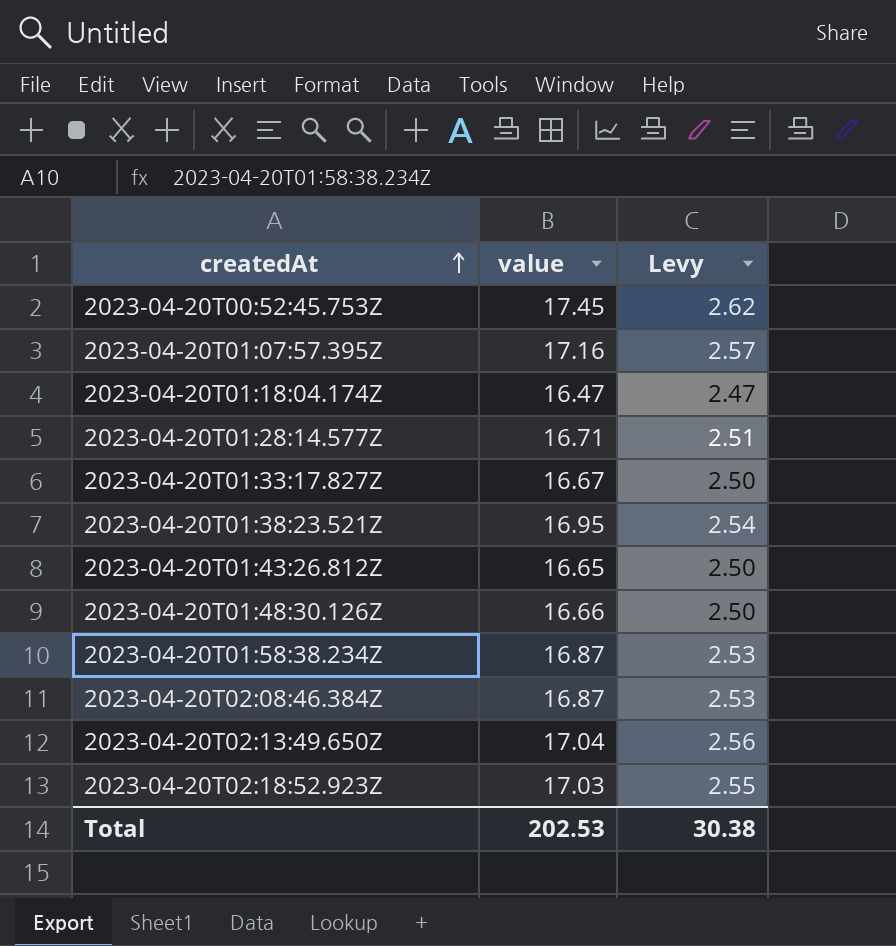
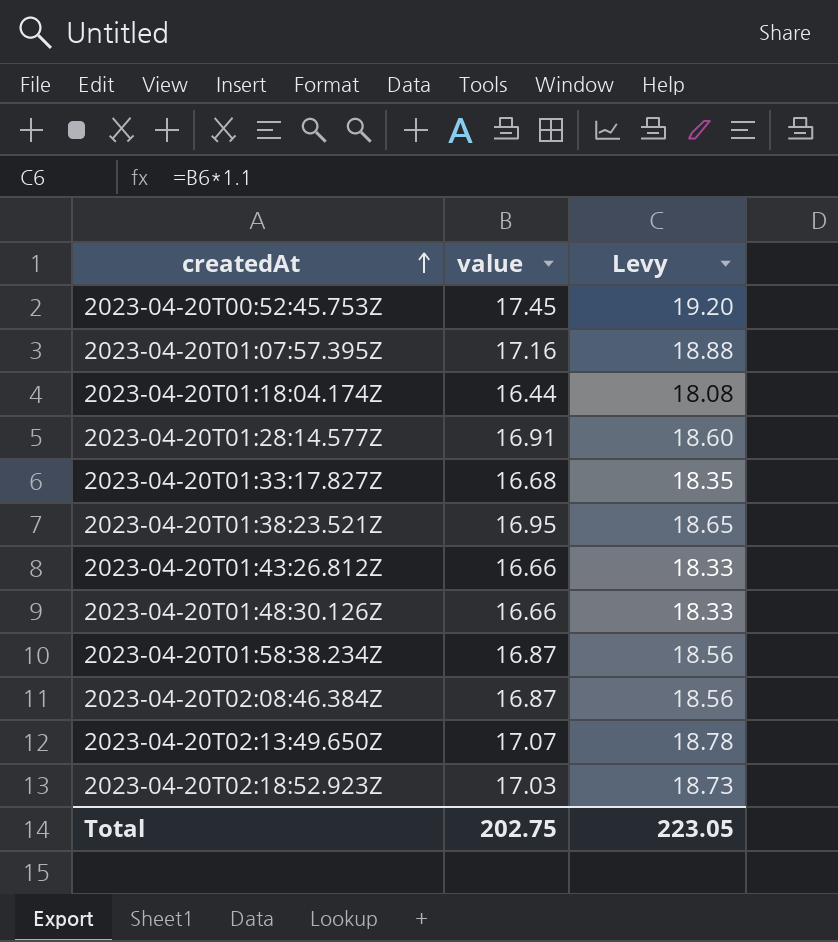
column Levy | formula: [value] * 0.15 -> [value] * 1.1
2023-04-20T01:18:04.174Z | value: 16.47 -> 16.44
2023-04-20T01:28:14.577Z | value: 16.71 -> 16.91
2023-04-20T01:33:17.827Z | value: 16.67 -> 16.68
2023-04-20T01:43:26.812Z | value: 16.65 -> 16.66
2023-04-20T02:13:49.650Z | value: 17.04 -> 17.07
Total | value: 202.53 -> 202.75
Total | Levy: 30.38 -> 223.05

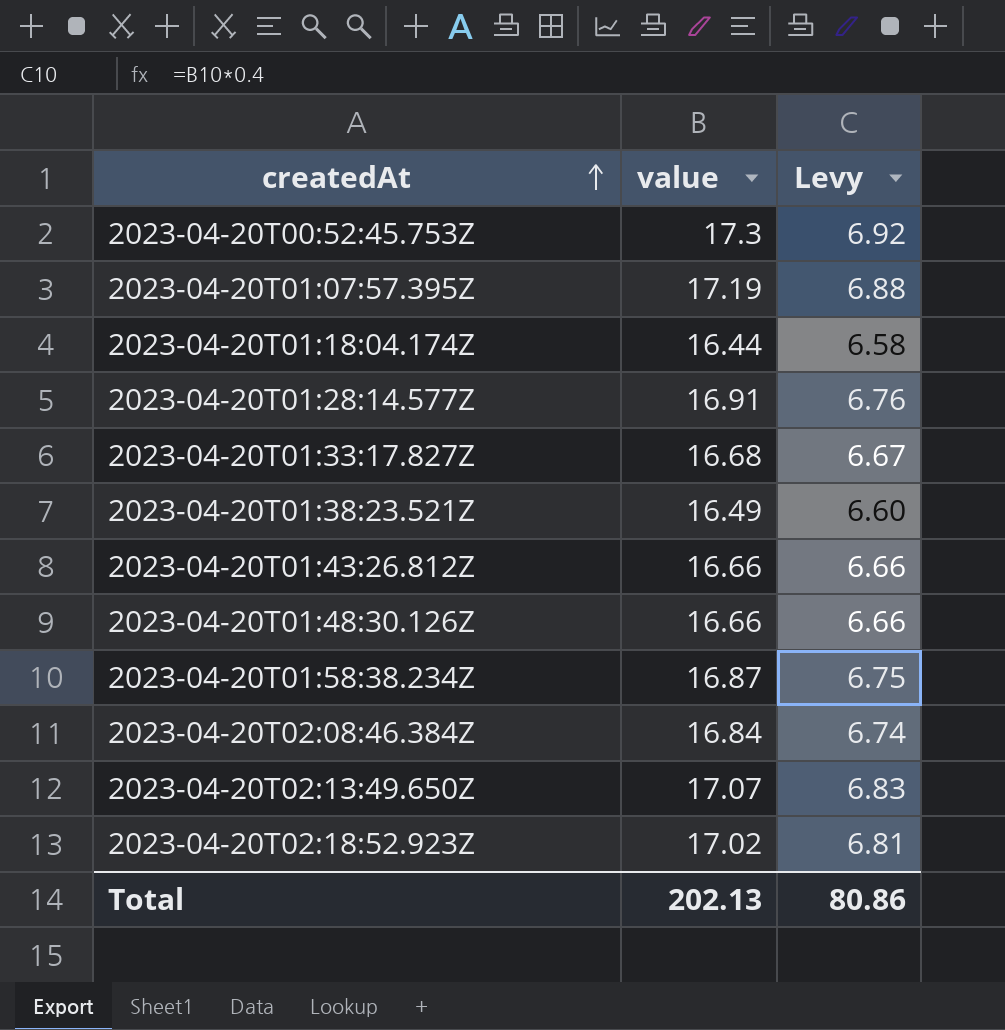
column Levy | formula: [value] * 1.1 -> [value] * 0.4
2023-04-20T00:52:45.753Z | value: 17.45 -> 17.3
2023-04-20T01:07:57.395Z | value: 17.16 -> 17.19
2023-04-20T01:38:23.521Z | value: 16.95 -> 16.49
2023-04-20T02:08:46.384Z | value: 16.87 -> 16.84
2023-04-20T02:18:52.923Z | value: 17.03 -> 17.02
Total | value: 202.75 -> 202.13
Total | Levy: 223.05 -> 80.86

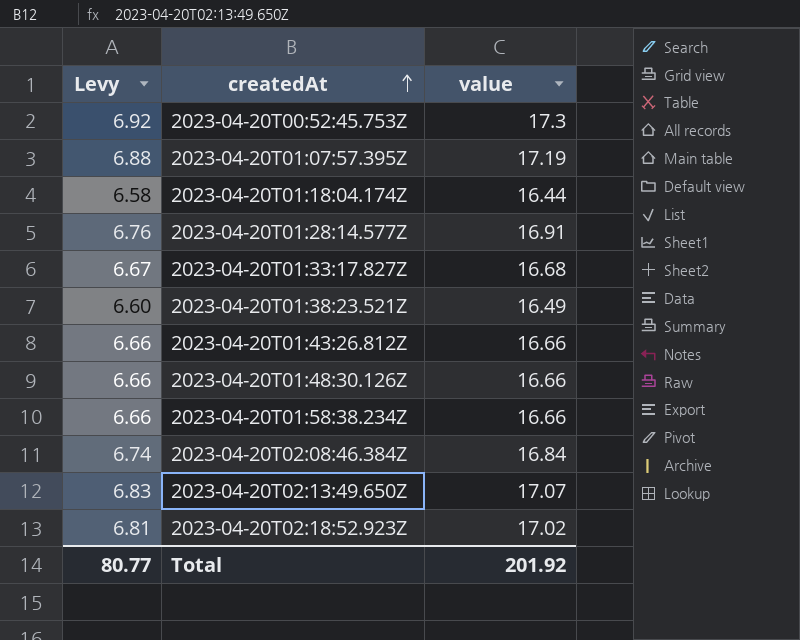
column Levy | position: 3 -> 1
2023-04-20T01:58:38.234Z | Levy: 6.75 -> 6.66
2023-04-20T01:58:38.234Z | value: 16.87 -> 16.66
Total | Levy: 80.86 -> 80.77
Total | value: 202.13 -> 201.92

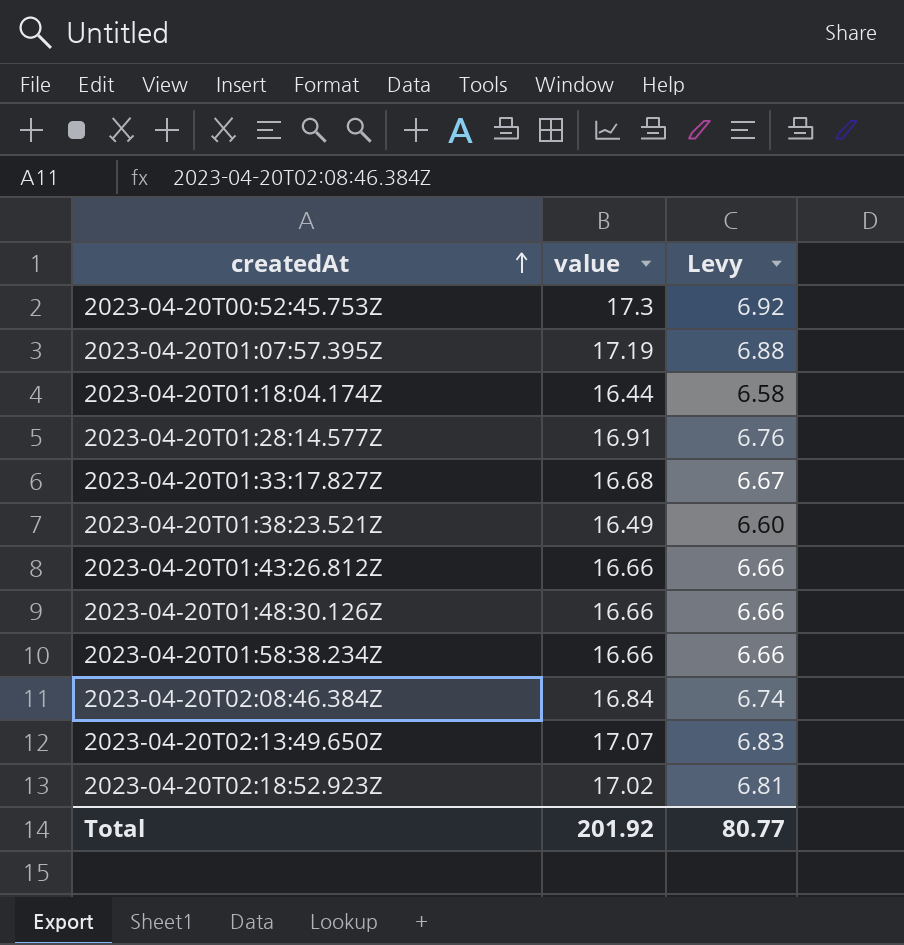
column Levy | position: 1 -> 3

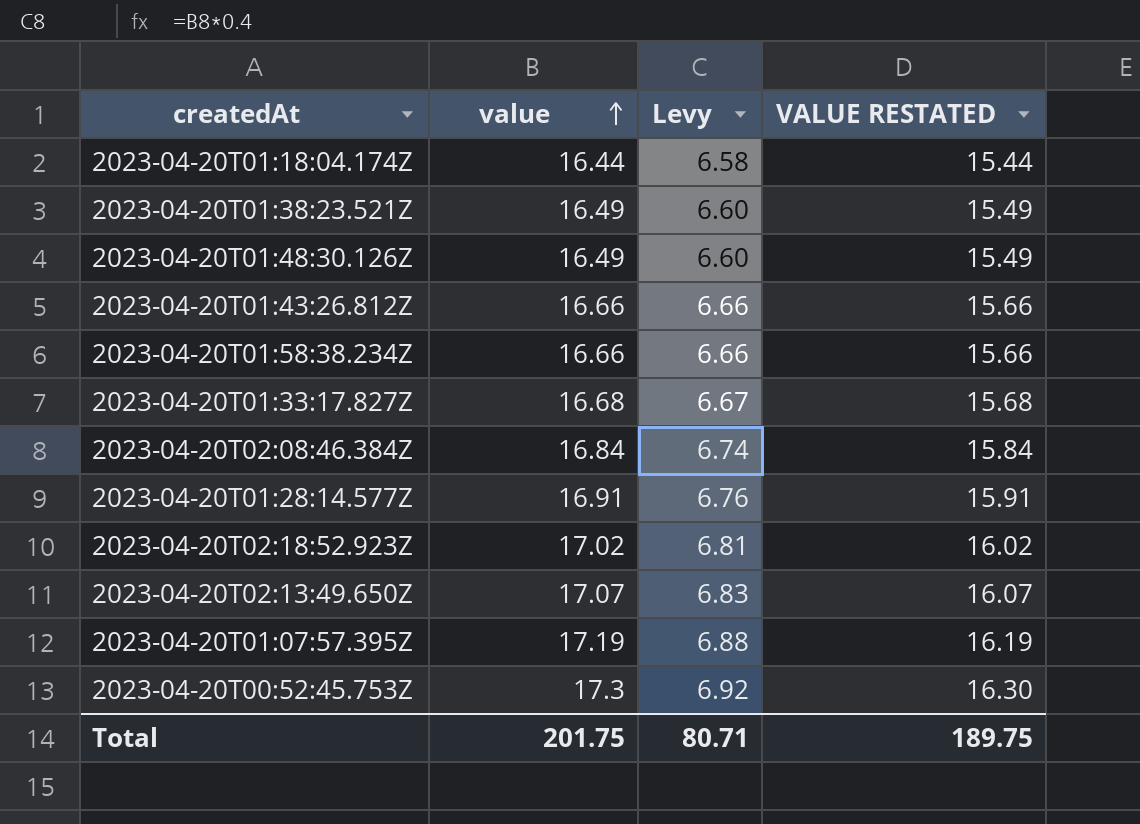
row order: createdAt ascending -> value ascending
column VALUE RESTATED | formula: none -> [value] - 1
2023-04-20T01:48:30.126Z | value: 16.66 -> 16.49
2023-04-20T01:48:30.126Z | Levy: 6.66 -> 6.60
Total | value: 201.92 -> 201.75
Total | Levy: 80.77 -> 80.71

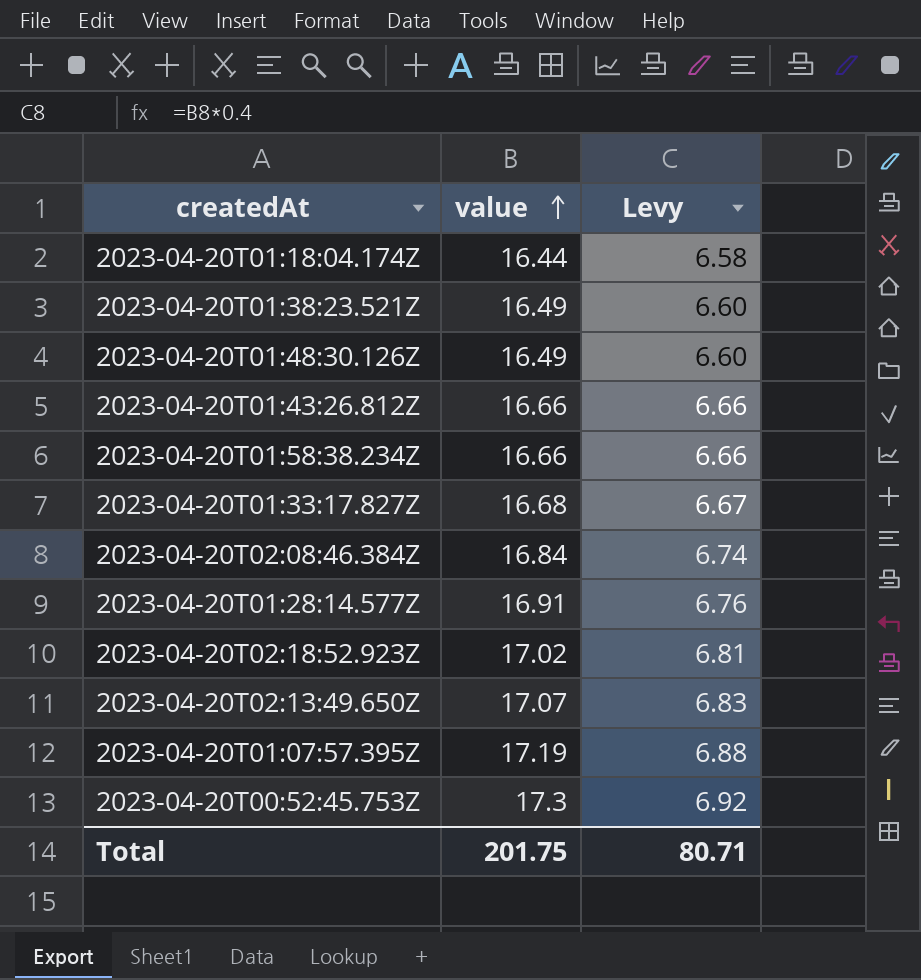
column VALUE RESTATED | formula: [value] - 1 -> none

